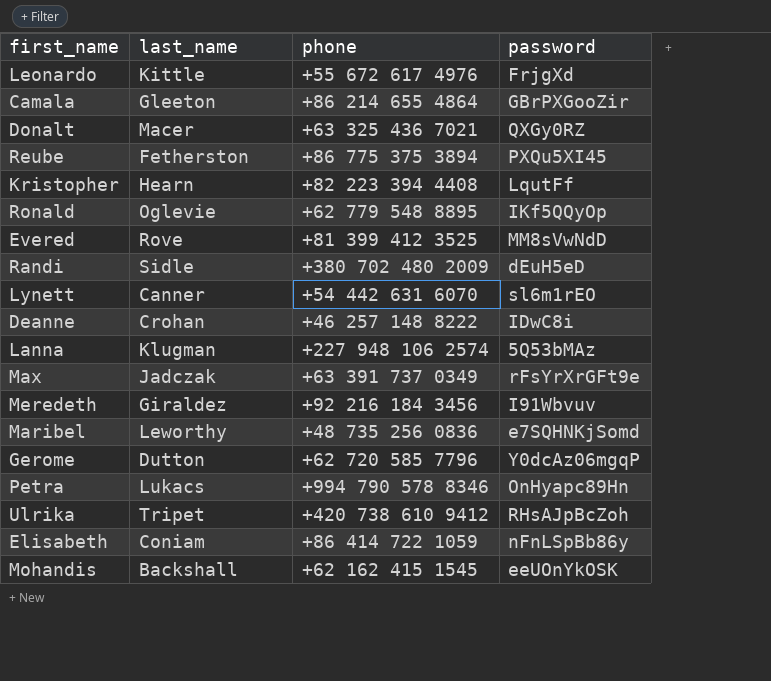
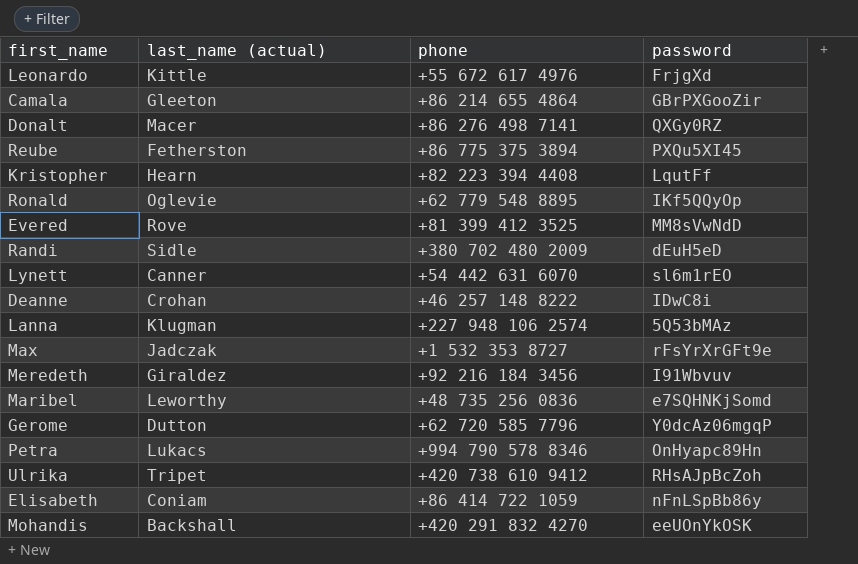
column name: last_name -> last_name (actual)
Donalt | phone: +63 325 436 7021 -> +86 276 498 7141
Max | phone: +63 391 737 0349 -> +1 532 353 8727
Mohandis | phone: +62 162 415 1545 -> +420 291 832 4270

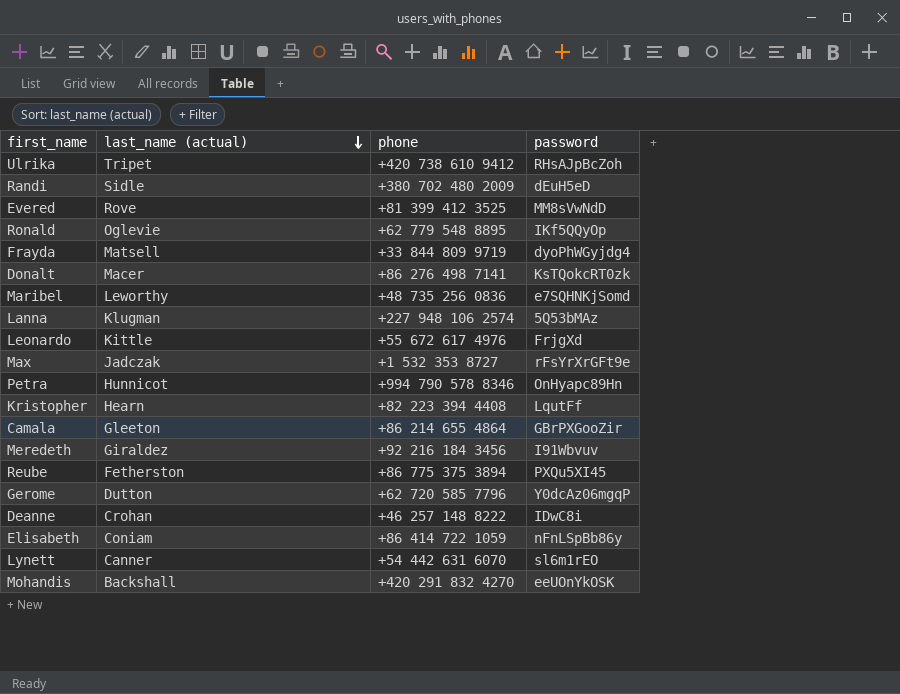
row order: none -> last_name (actual) descending
row Frayda: none -> Matsell | +33 844 809 9719 | dyoPhWGyjdg4
Donalt | password: QXGy0RZ -> KsTQokcRT0zk
Petra | last_name (actual): Lukacs -> Hunnicot

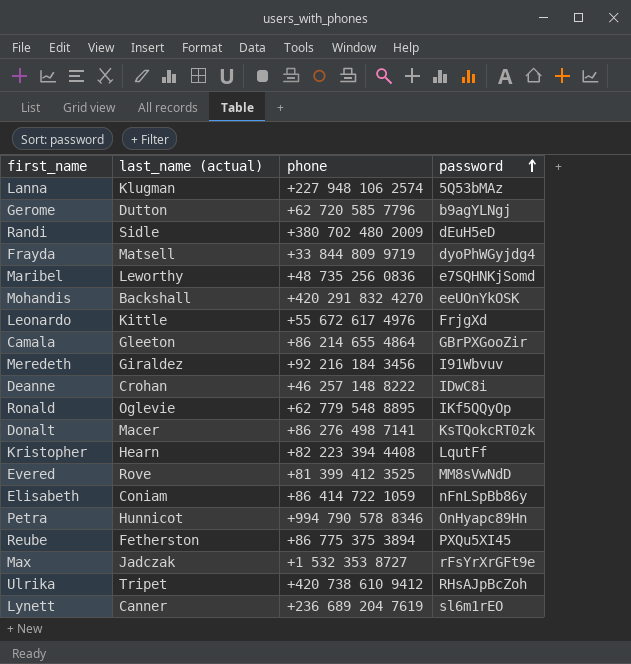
row order: last_name (actual) descending -> password ascending
Gerome | password: Y0dcAz06mgqP -> b9agYLNgj
Lynett | phone: +54 442 631 6070 -> +236 689 204 7619

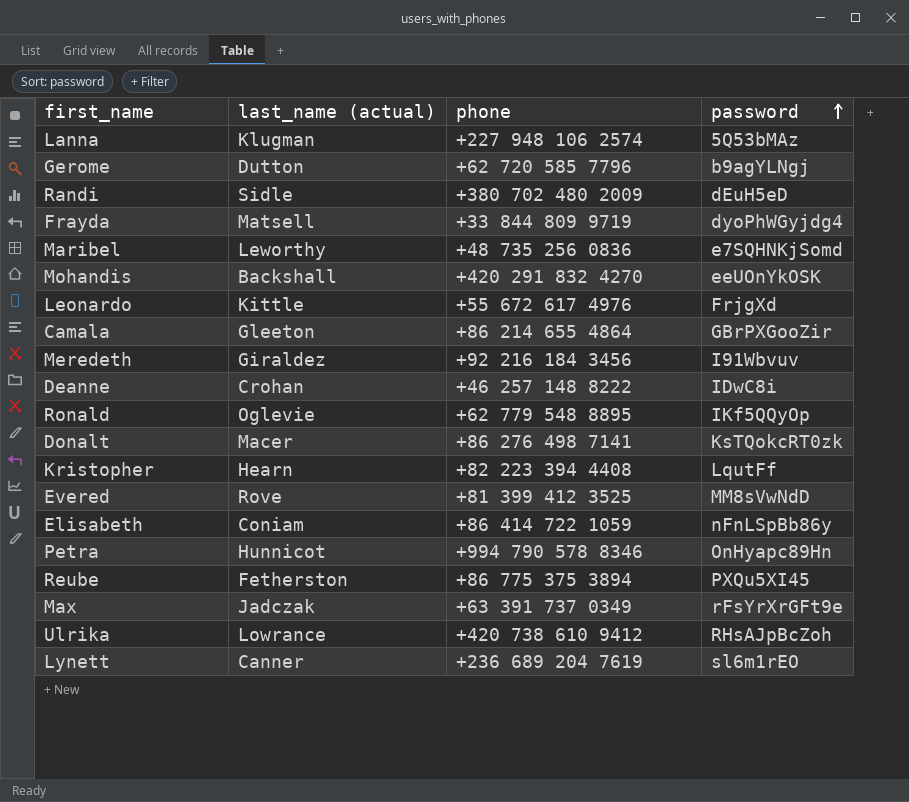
Max | phone: +1 532 353 8727 -> +63 391 737 0349
Ulrika | last_name (actual): Tripet -> Lowrance

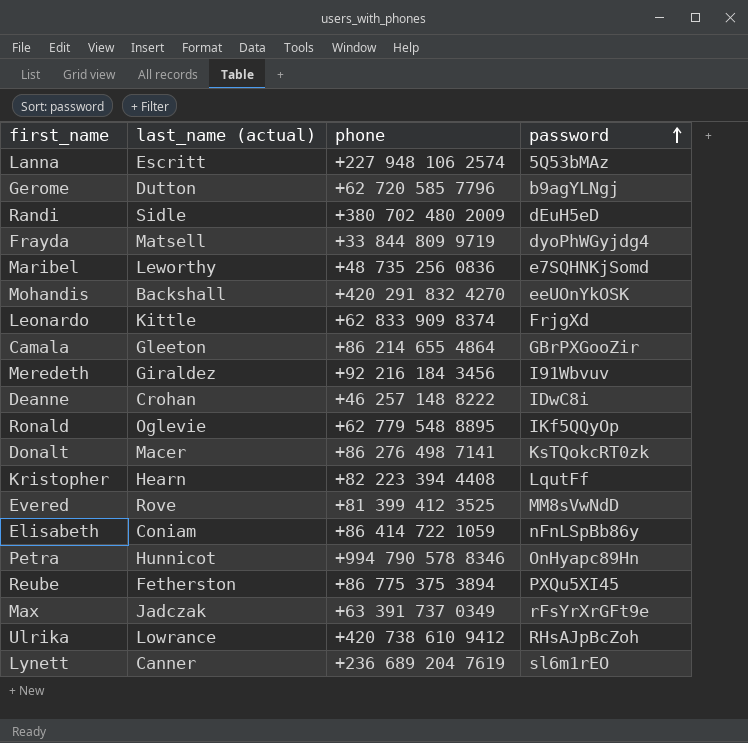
Lanna | last_name (actual): Klugman -> Escritt
Leonardo | phone: +55 672 617 4976 -> +62 833 909 8374

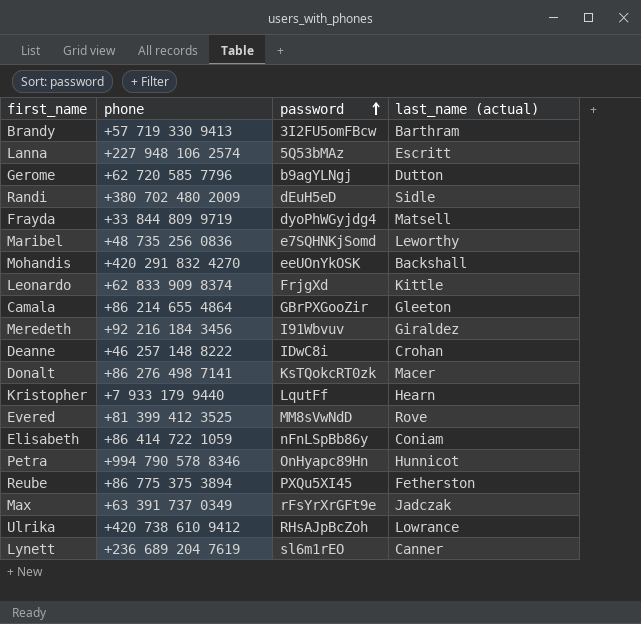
column last_name (actual) | position: 2 -> 4
row Ronald: Oglevie | +62 779 548 8895 | IKf5QQyOp -> none
row Brandy: none -> +57 719 330 9413 | 3I2FU5omFBcw | Barthram
Kristopher | phone: +82 223 394 4408 -> +7 933 179 9440

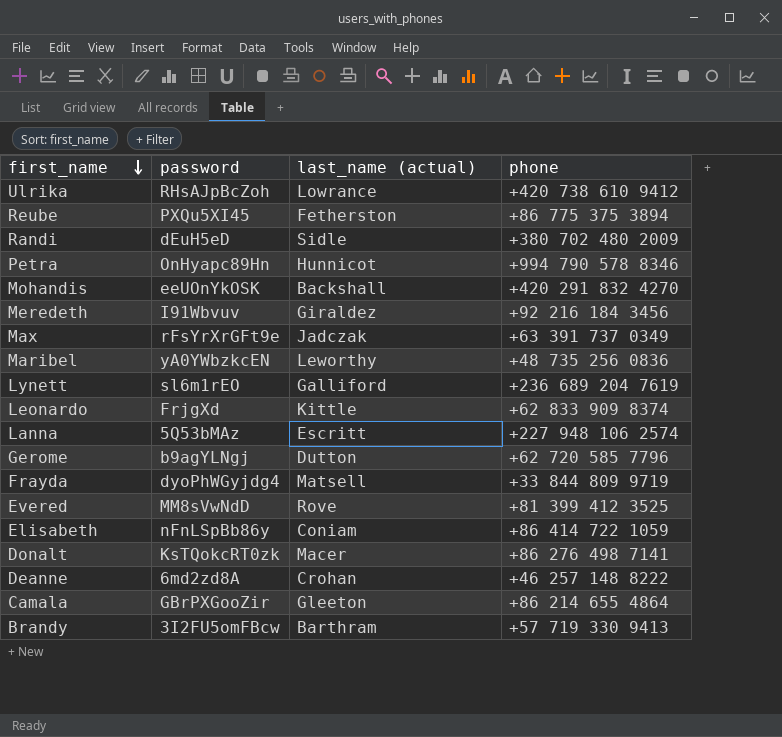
row order: password ascending -> first_name descending
column phone | position: 2 -> 4
row Kristopher: +7 933 179 9440 | LqutFf | Hearn -> none
Maribel | password: e7SQHNKjSomd -> yA0YWbzkcEN
Lynett | last_name (actual): Canner -> Galliford
Deanne | password: IDwC8i -> 6md2zd8A

